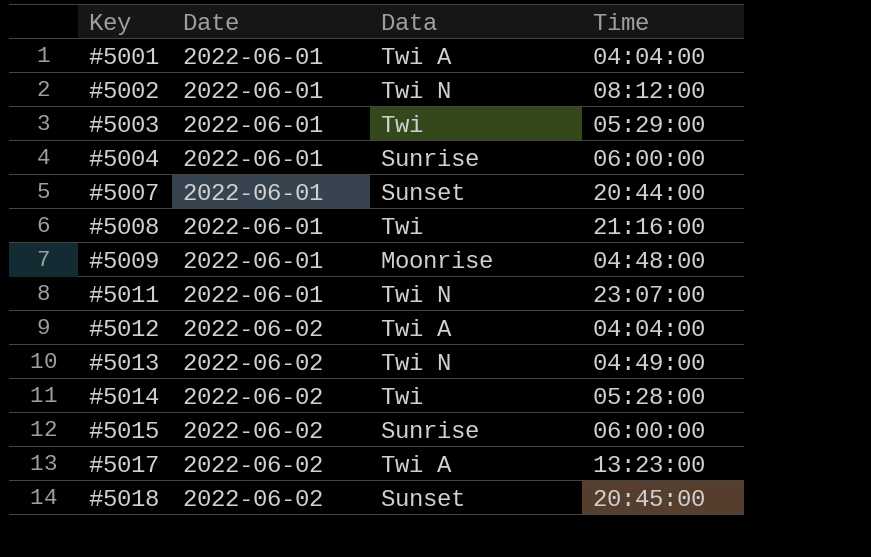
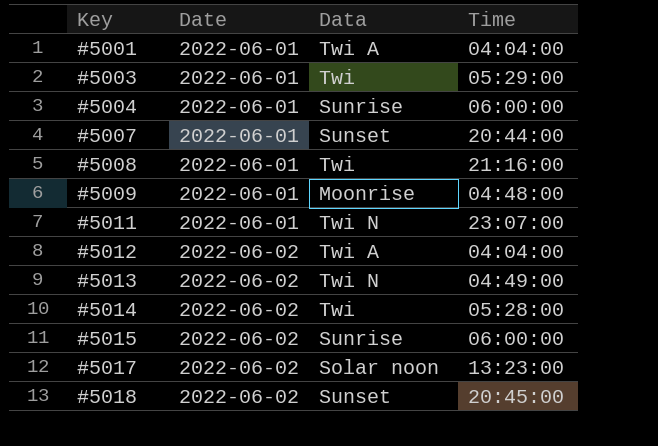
row #5002: 2022-06-01 | Twi N | 08:12:00 -> none
#5017 | Data: Twi A -> Solar noon

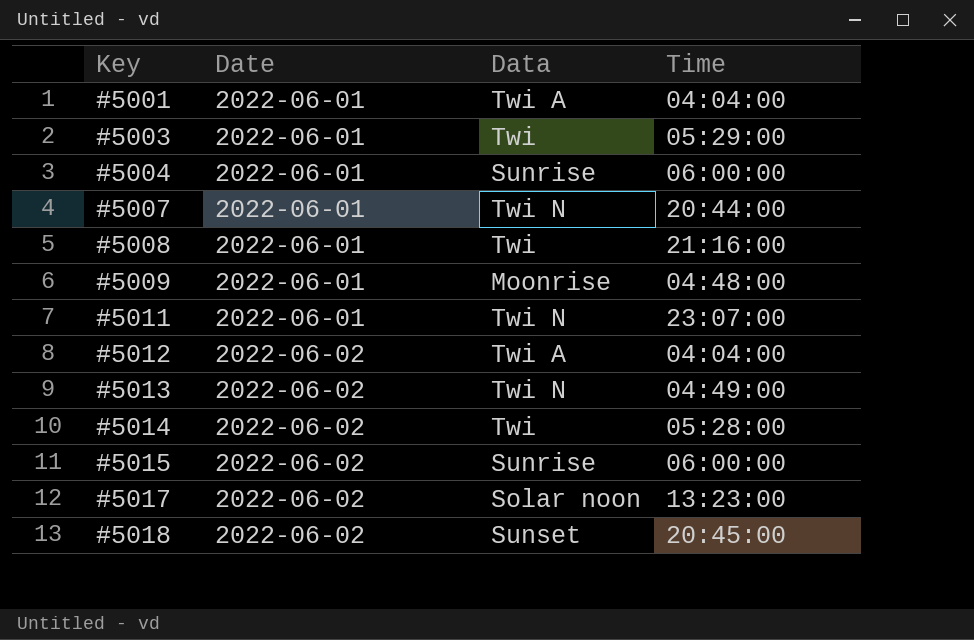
#5007 | Data: Sunset -> Twi N

